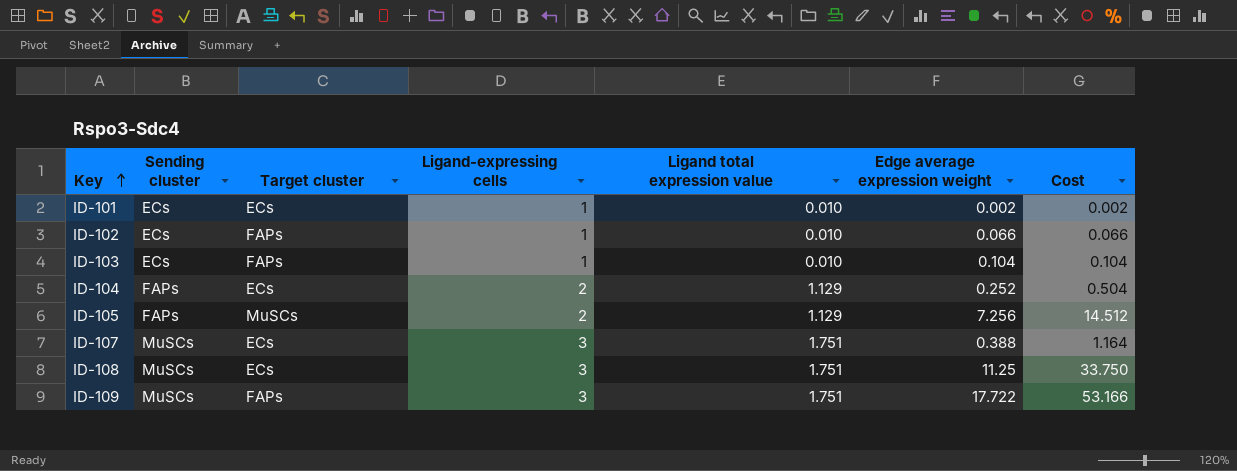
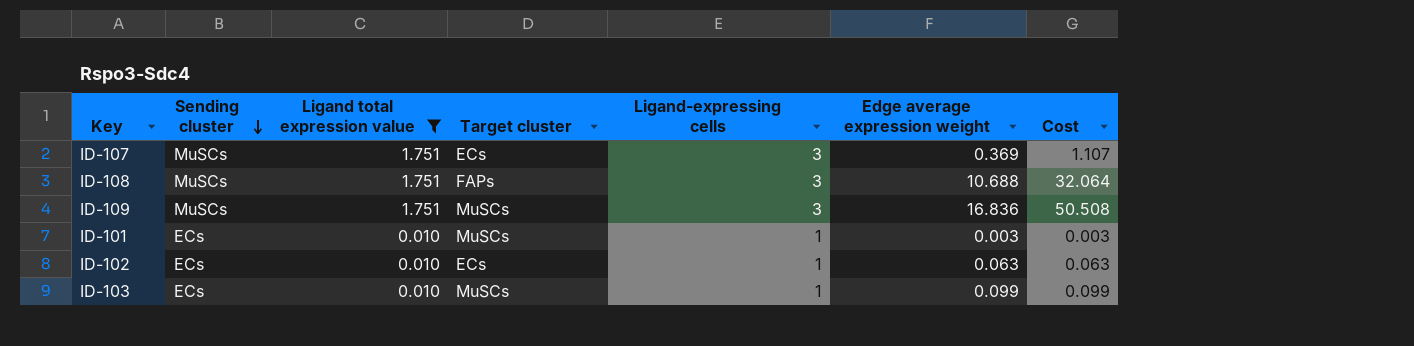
filter: none -> Ligand total expression value != 1.129
row order: Key ascending -> Sending cluster descending
column Ligand total expression value | position: 5 -> 3
ID-107 | Edge average expression weight: 0.388 -> 0.369
ID-107 | Cost: 1.164 -> 1.107
ID-108 | Target cluster: ECs -> FAPs
ID-108 | Edge average expression weight: 11.25 -> 10.688
ID-108 | Cost: 33.750 -> 32.064
ID-109 | Target cluster: FAPs -> MuSCs
ID-109 | Edge average expression weight: 17.722 -> 16.836
ID-109 | Cost: 53.166 -> 50.508
ID-101 | Target cluster: ECs -> MuSCs
ID-101 | Edge average expression weight: 0.002 -> 0.003
ID-101 | Cost: 0.002 -> 0.003
ID-102 | Target cluster: FAPs -> ECs
ID-102 | Edge average expression weight: 0.066 -> 0.063
ID-102 | Cost: 0.066 -> 0.063
ID-103 | Target cluster: FAPs -> MuSCs
ID-103 | Edge average expression weight: 0.104 -> 0.099
ID-103 | Cost: 0.104 -> 0.099

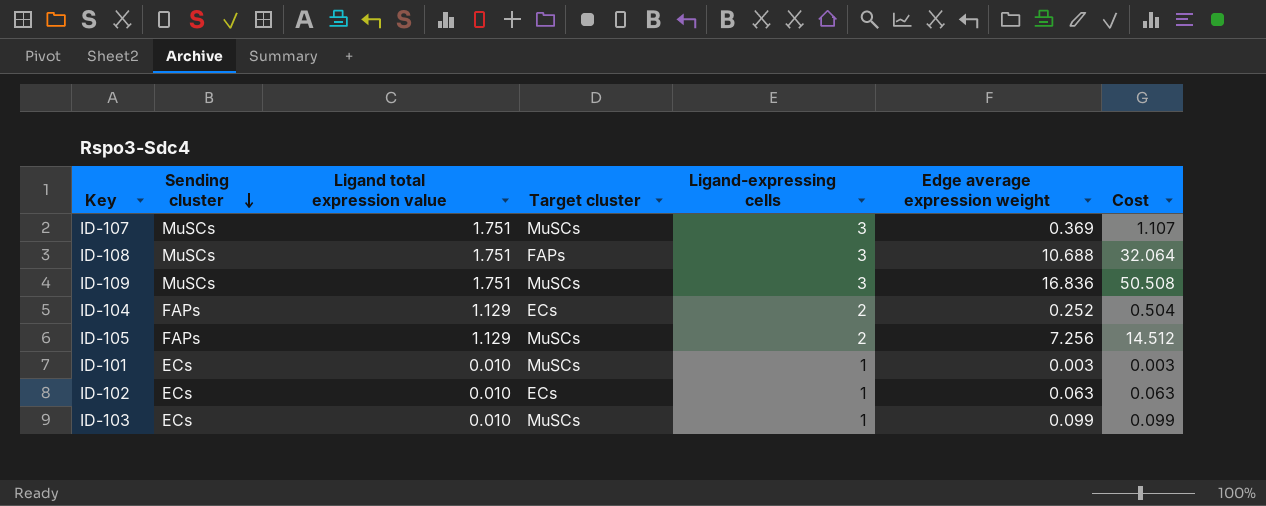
filter: Ligand total expression value != 1.129 -> none
ID-107 | Target cluster: ECs -> MuSCs

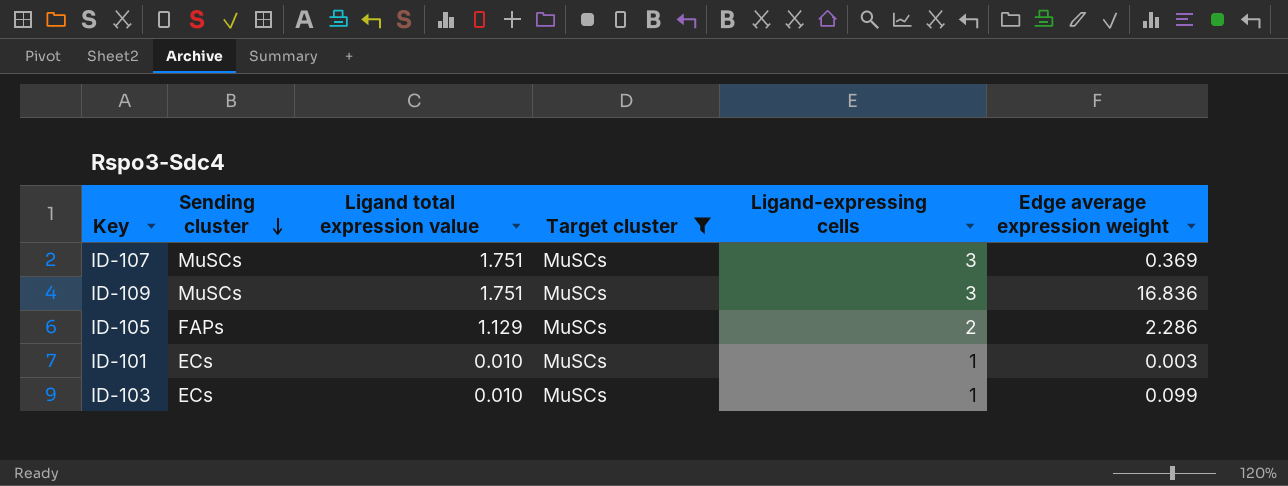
filter: none -> Target cluster = MuSCs
column Cost | formula: [Ligand-expressing cells] * [Edge average expression weight] -> none
ID-105 | Edge average expression weight: 7.256 -> 2.286

